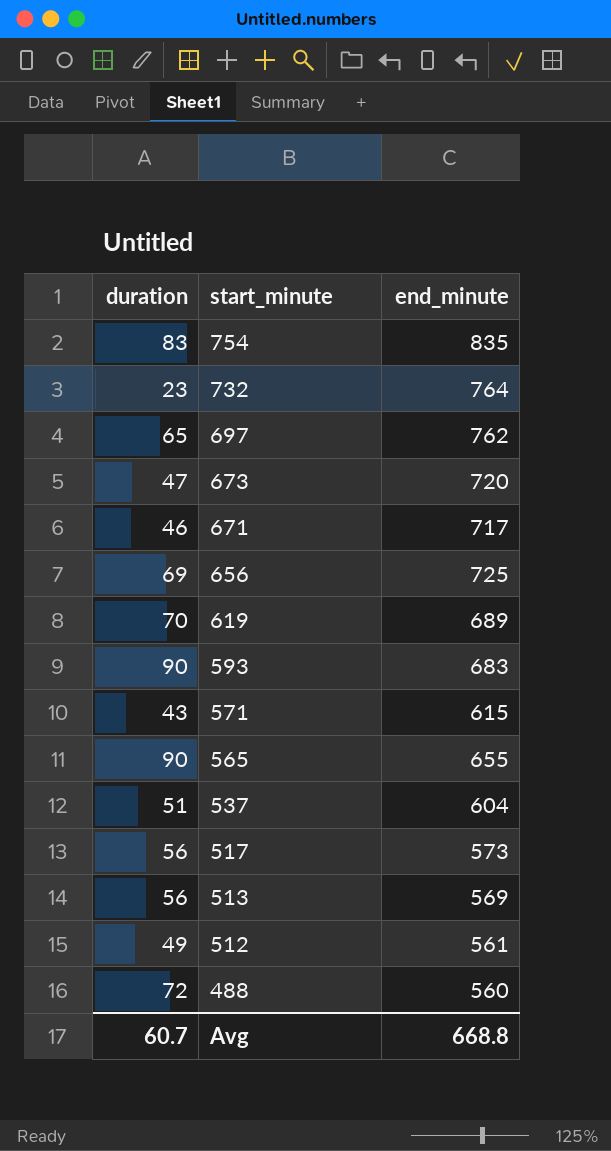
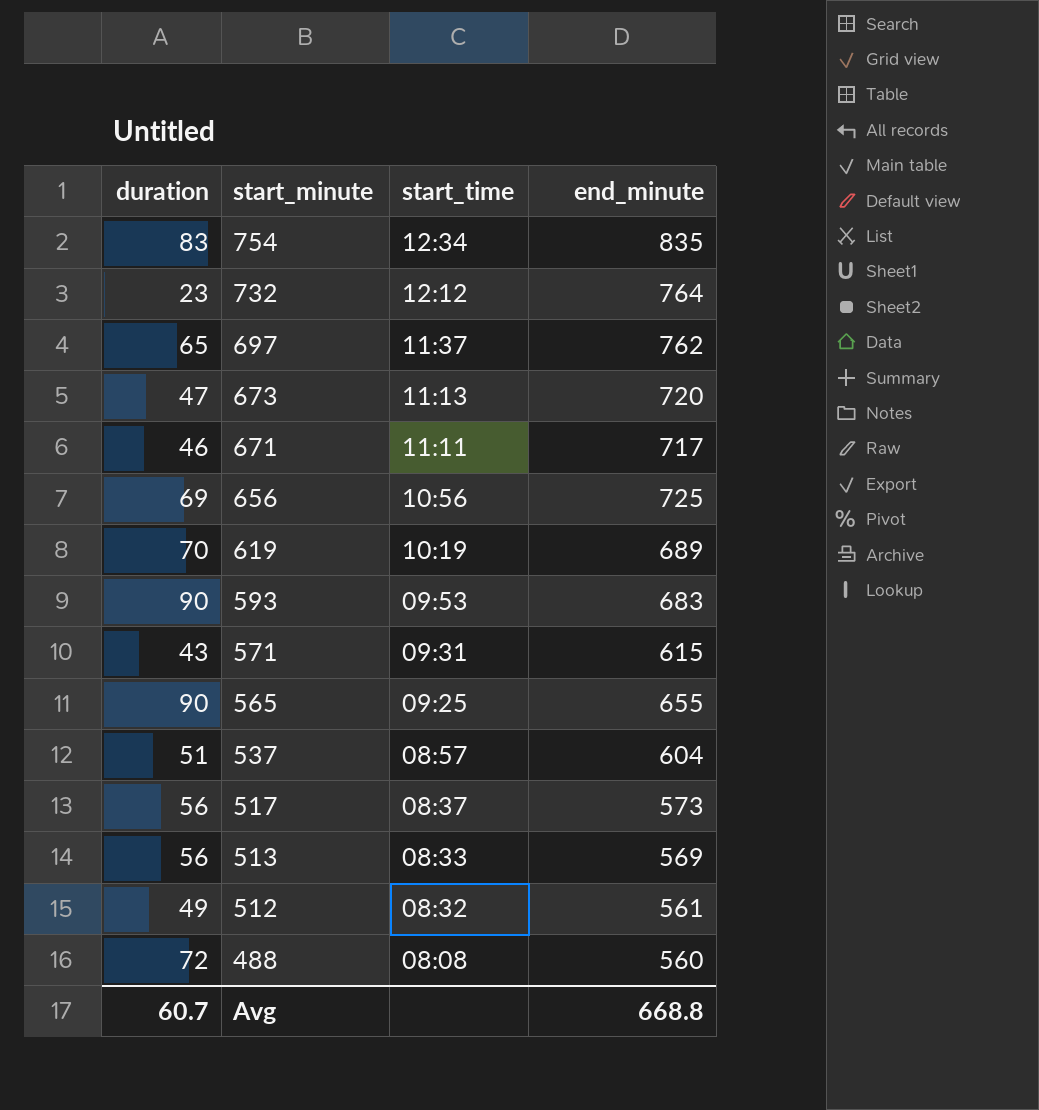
column start_time | position: none -> 3

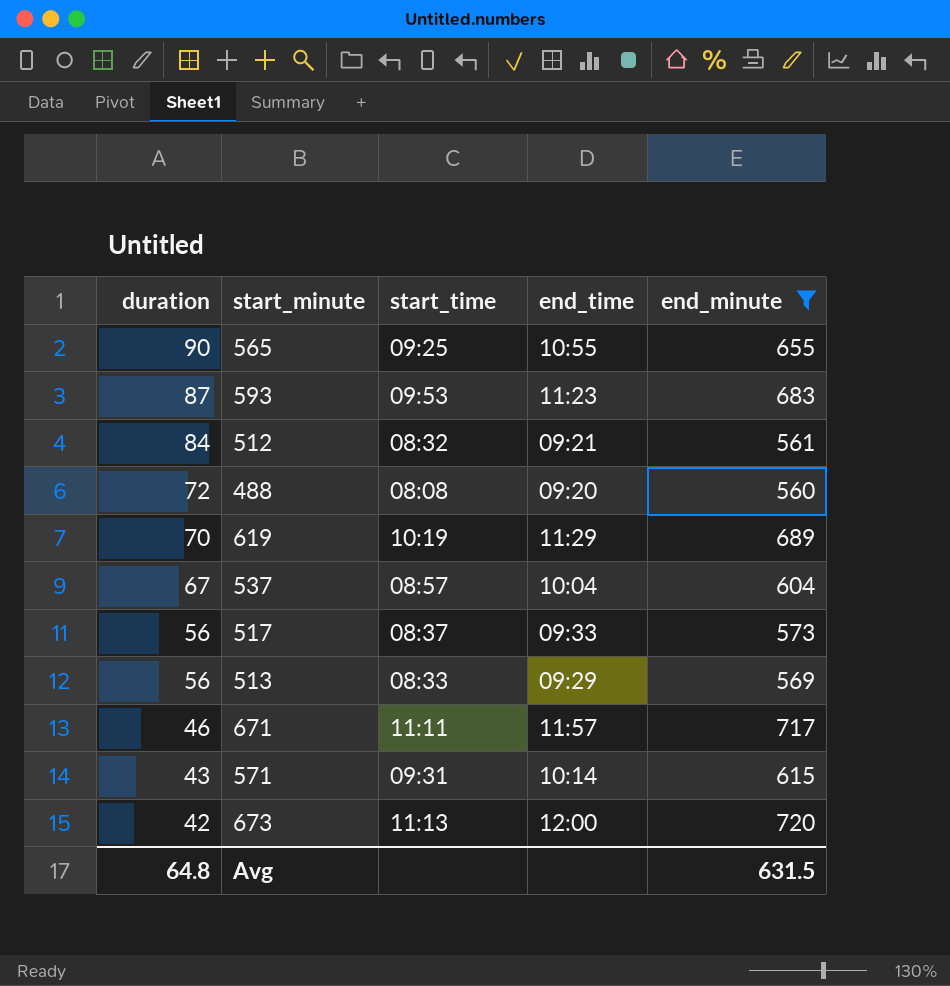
filter: none -> end_minute <= 720
row order: start_minute descending -> duration descending
column end_time | position: none -> 4
593 | duration: 90 -> 87
512 | duration: 49 -> 84
537 | duration: 51 -> 67
673 | duration: 47 -> 42
Avg | duration: 60.7 -> 64.8
Avg | end_minute: 668.8 -> 631.5

